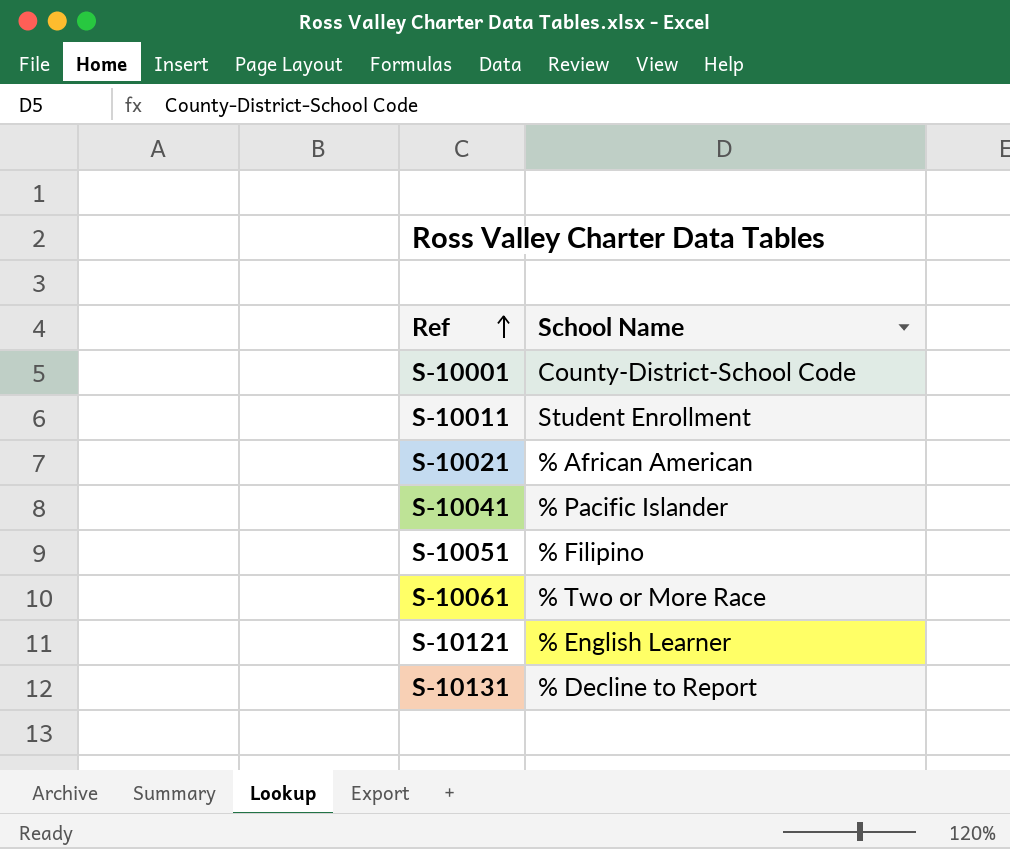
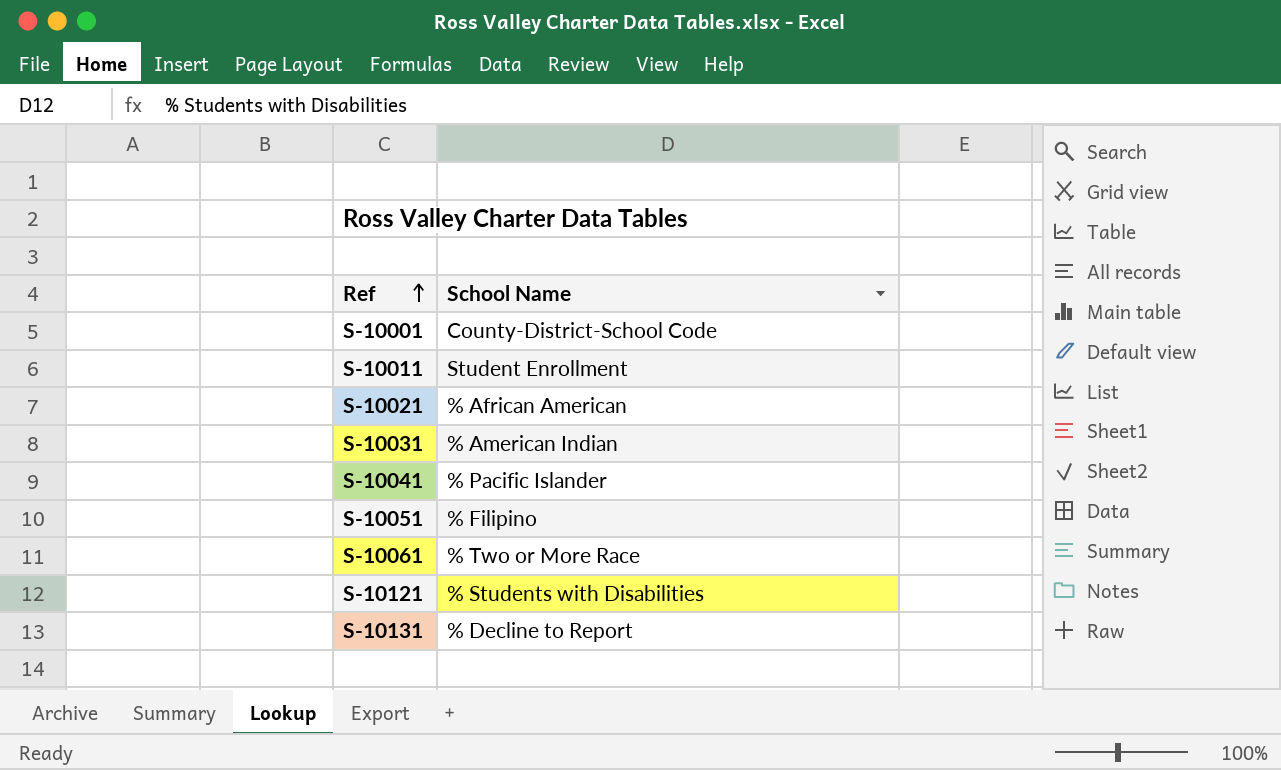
row S-10031: none -> % American Indian
S-10121 | School Name: % English Learner -> % Students with Disabilities

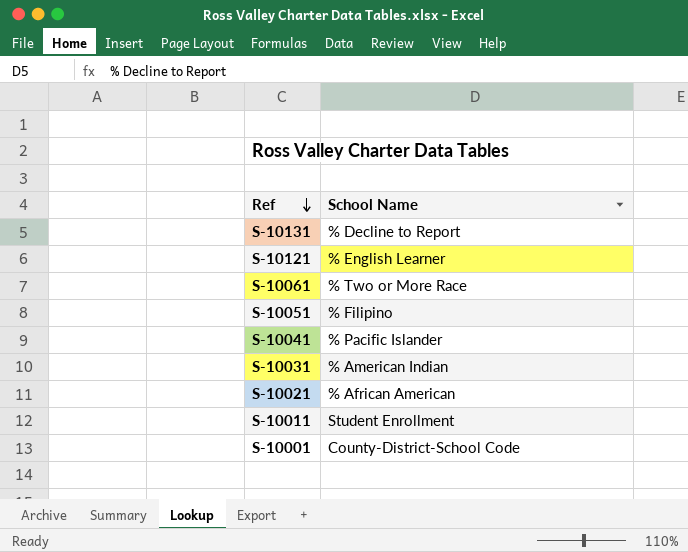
row order: Ref ascending -> Ref descending
S-10121 | School Name: % Students with Disabilities -> % English Learner

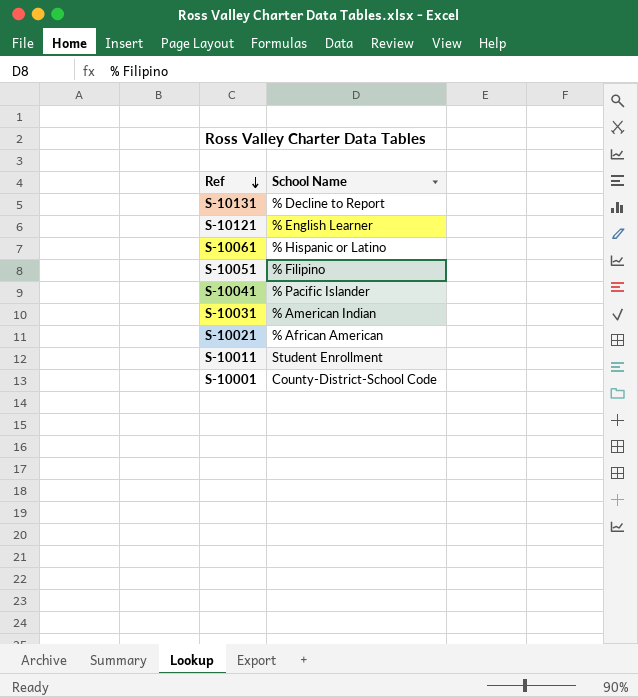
S-10061 | School Name: % Two or More Race -> % Hispanic or Latino

